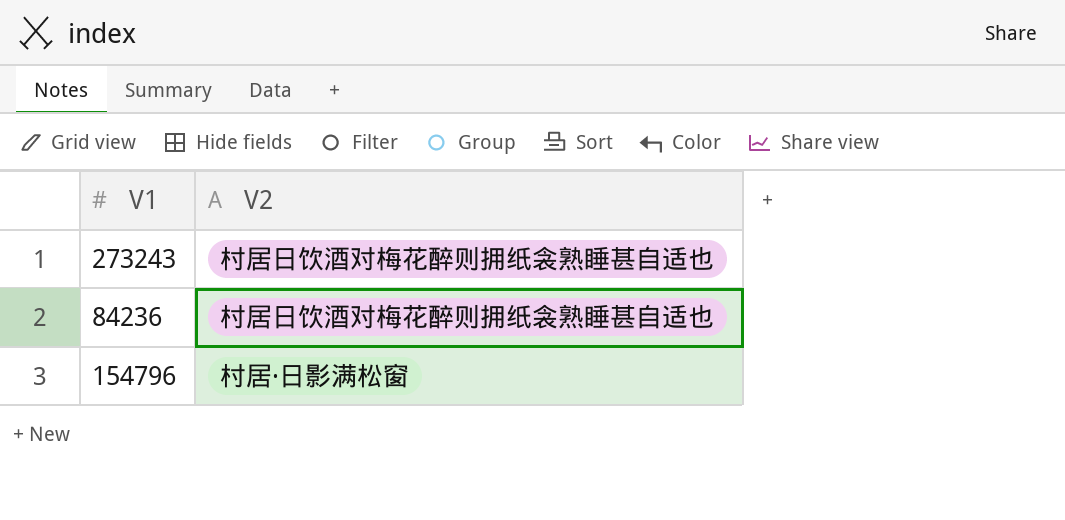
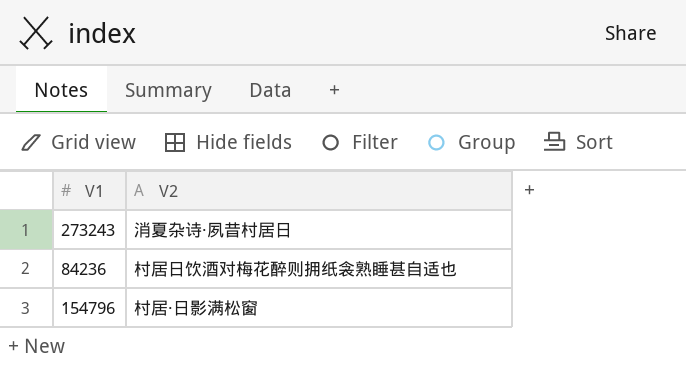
273243 | V2: 村居日饮酒对梅花醉则拥纸衾熟睡甚自适也 -> 消夏杂诗·夙昔村居日

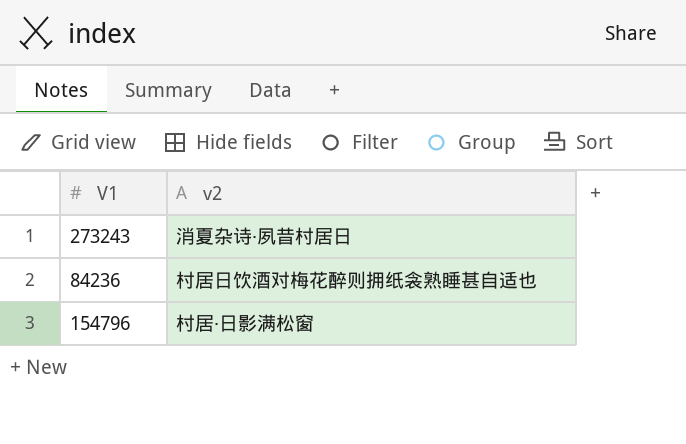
column name: V2 -> v2

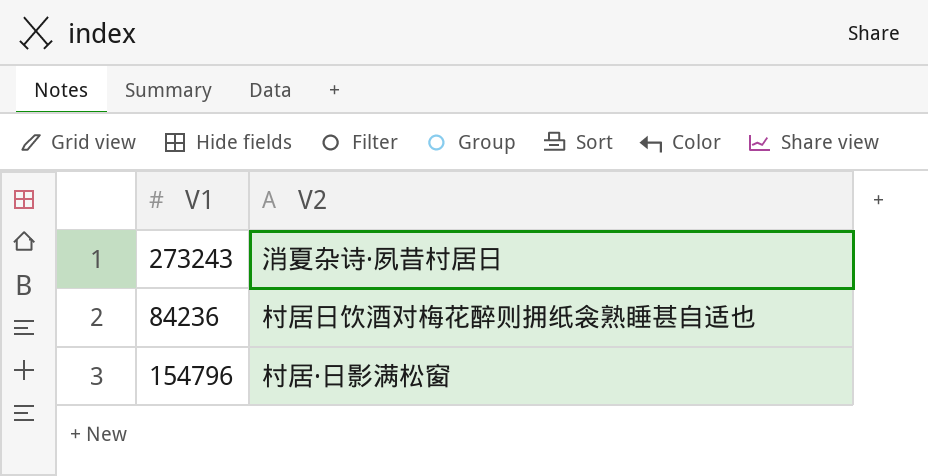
column name: v2 -> V2

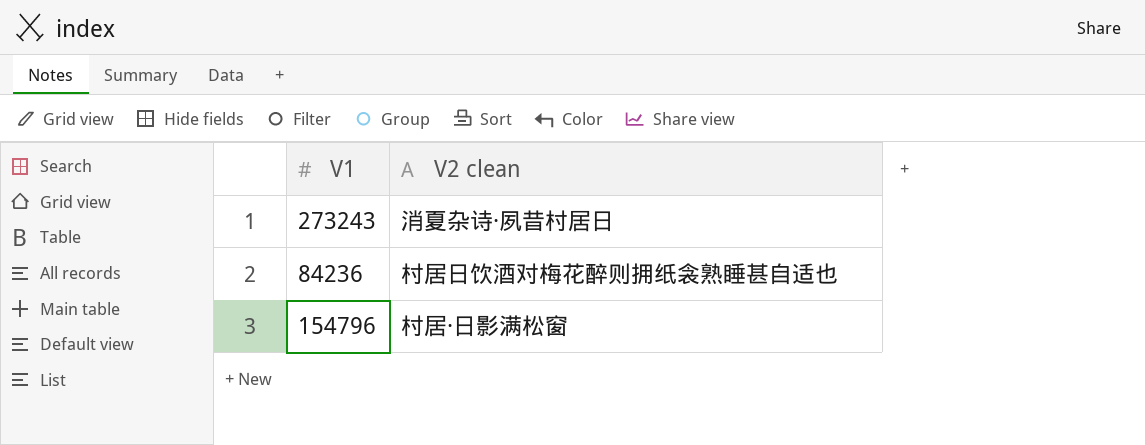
column name: V2 -> V2 clean

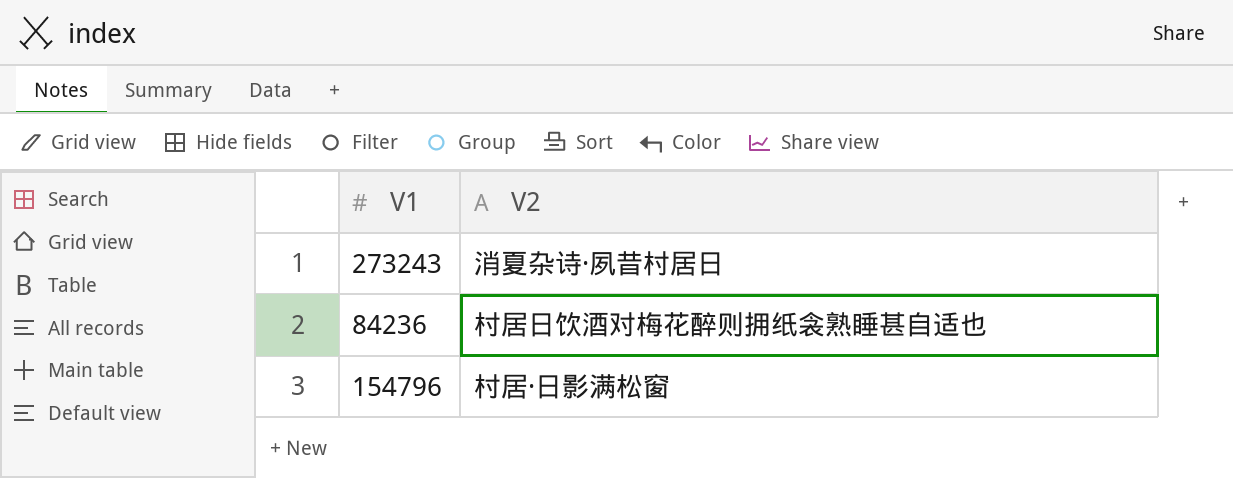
column name: V2 clean -> V2

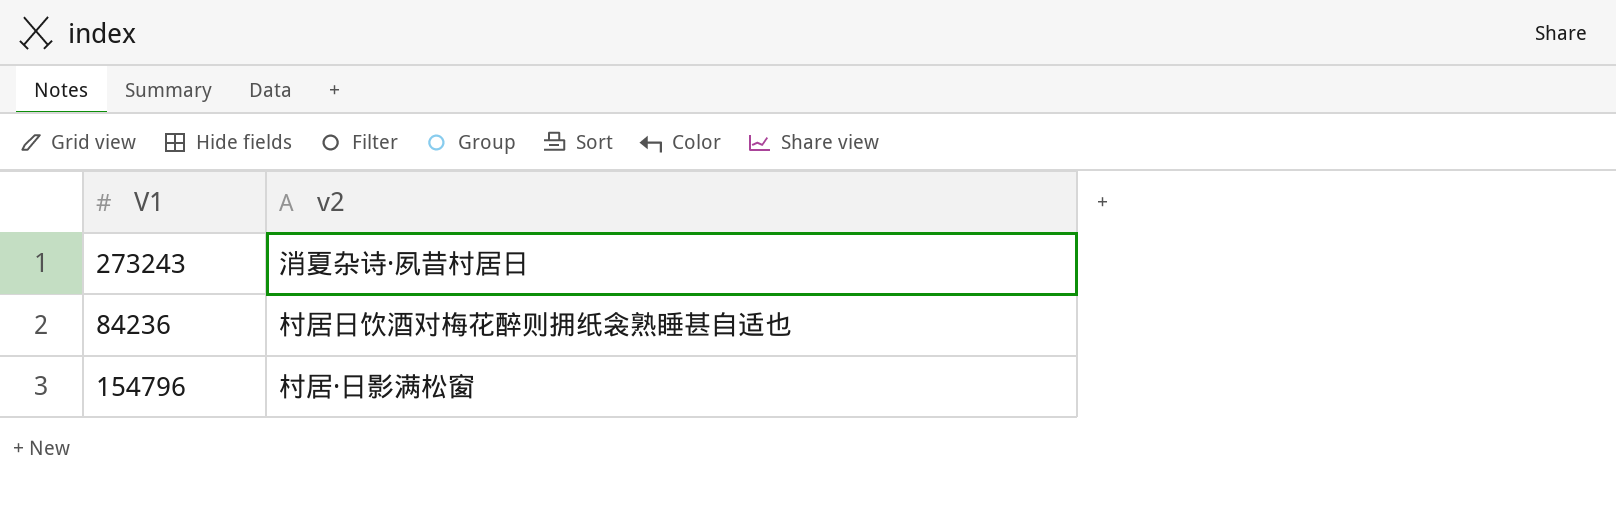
column name: V2 -> v2

